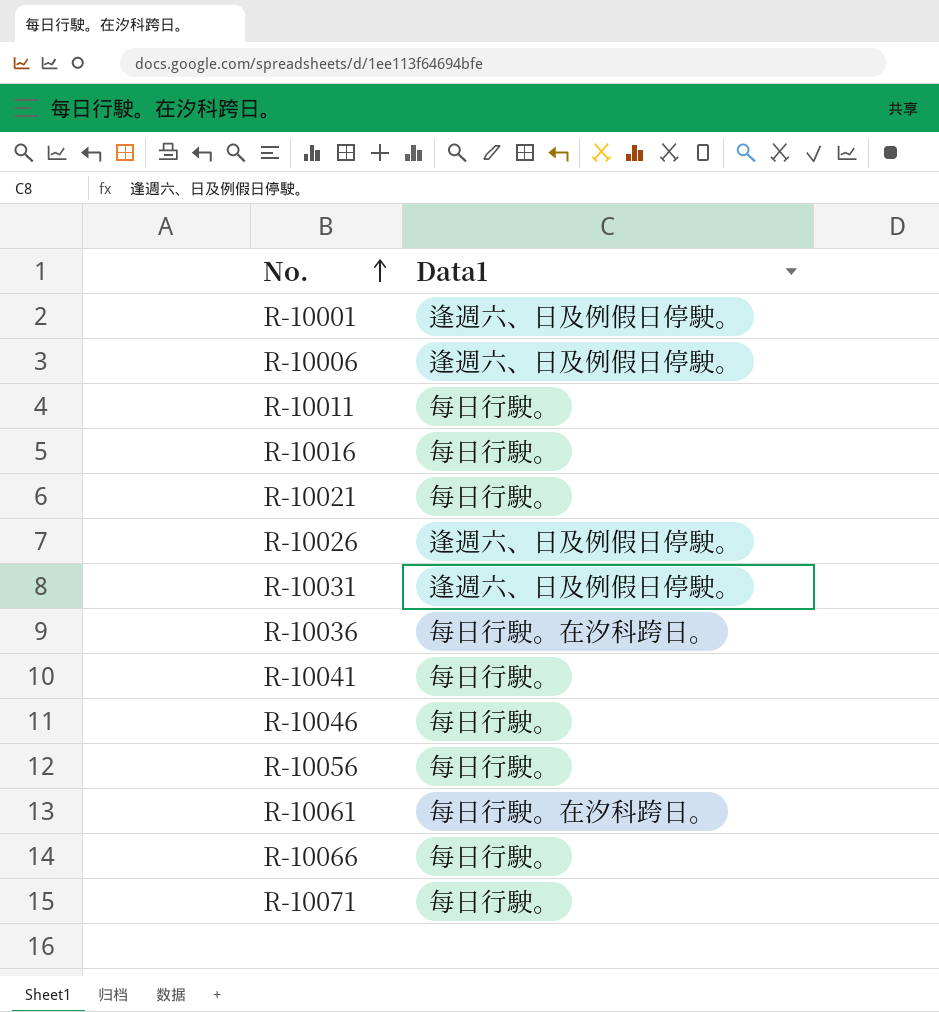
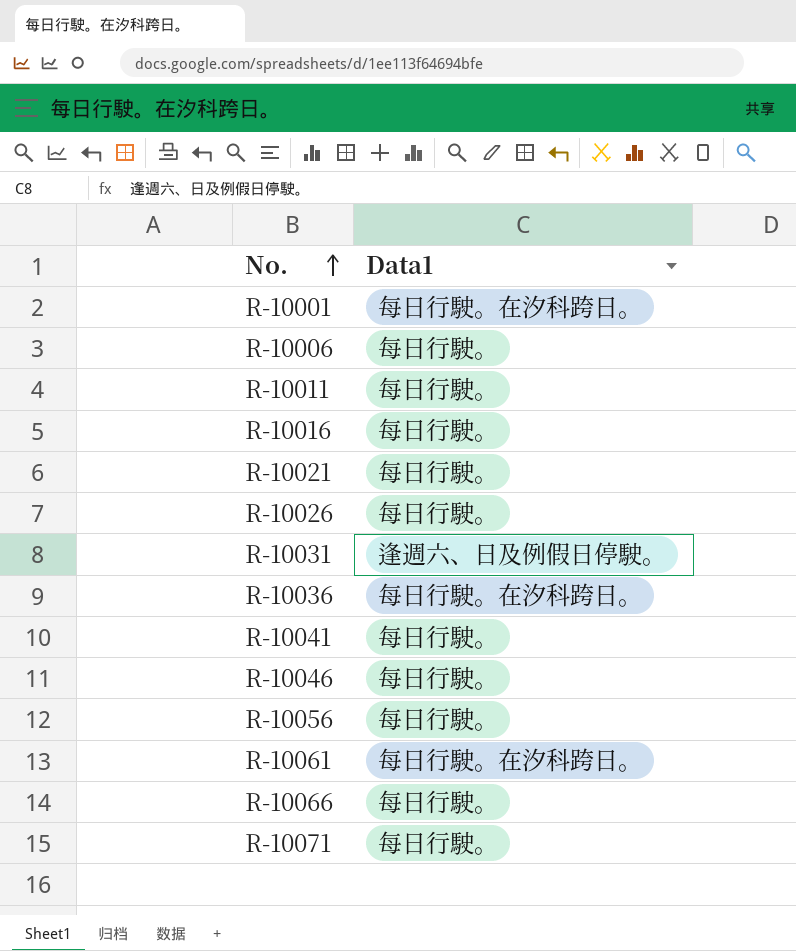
R-10001 | Data1: 逢週六、日及例假日停駛。 -> 每日行駛。在汐科跨日。
R-10006 | Data1: 逢週六、日及例假日停駛。 -> 每日行駛。
R-10026 | Data1: 逢週六、日及例假日停駛。 -> 每日行駛。

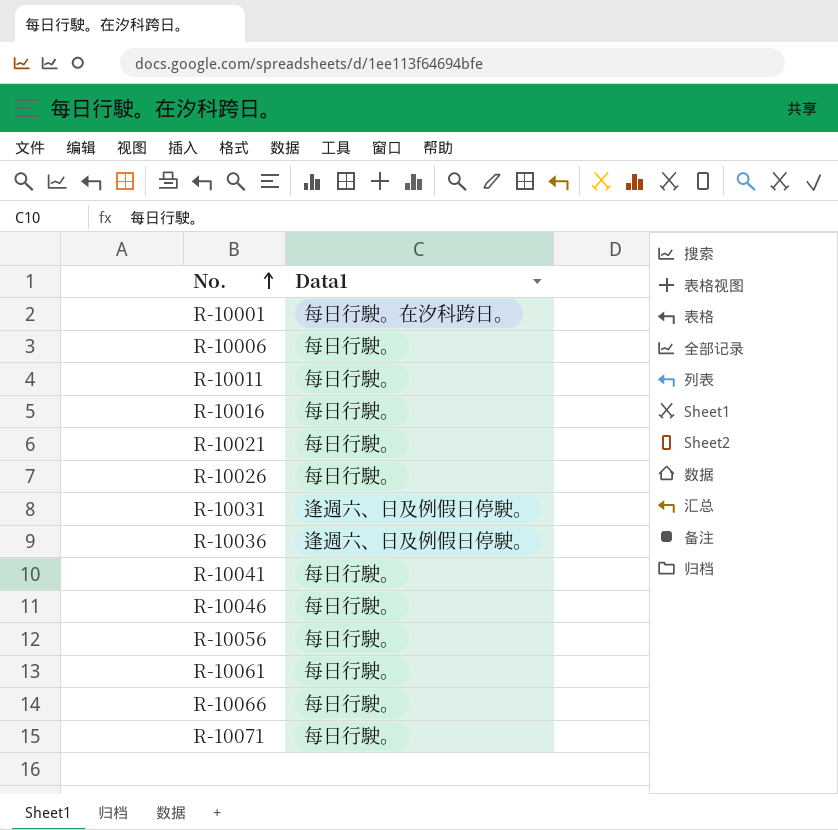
R-10036 | Data1: 每日行駛。在汐科跨日。 -> 逢週六、日及例假日停駛。
R-10061 | Data1: 每日行駛。在汐科跨日。 -> 每日行駛。

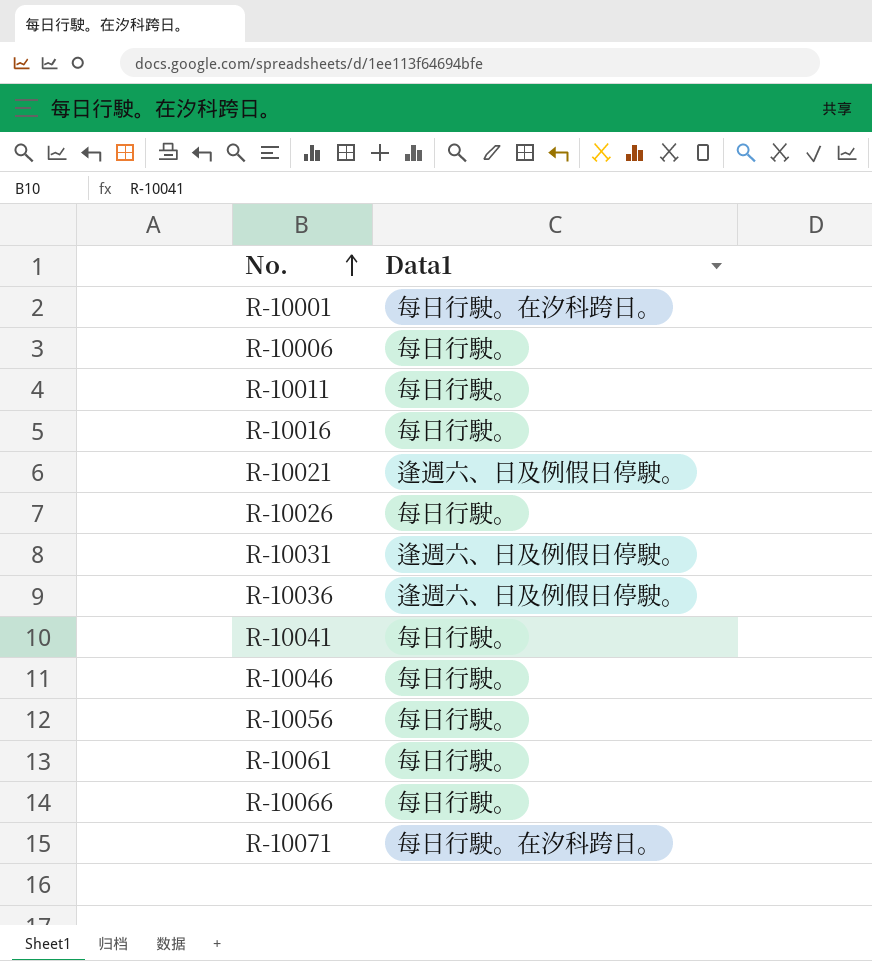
R-10021 | Data1: 每日行駛。 -> 逢週六、日及例假日停駛。
R-10071 | Data1: 每日行駛。 -> 每日行駛。在汐科跨日。

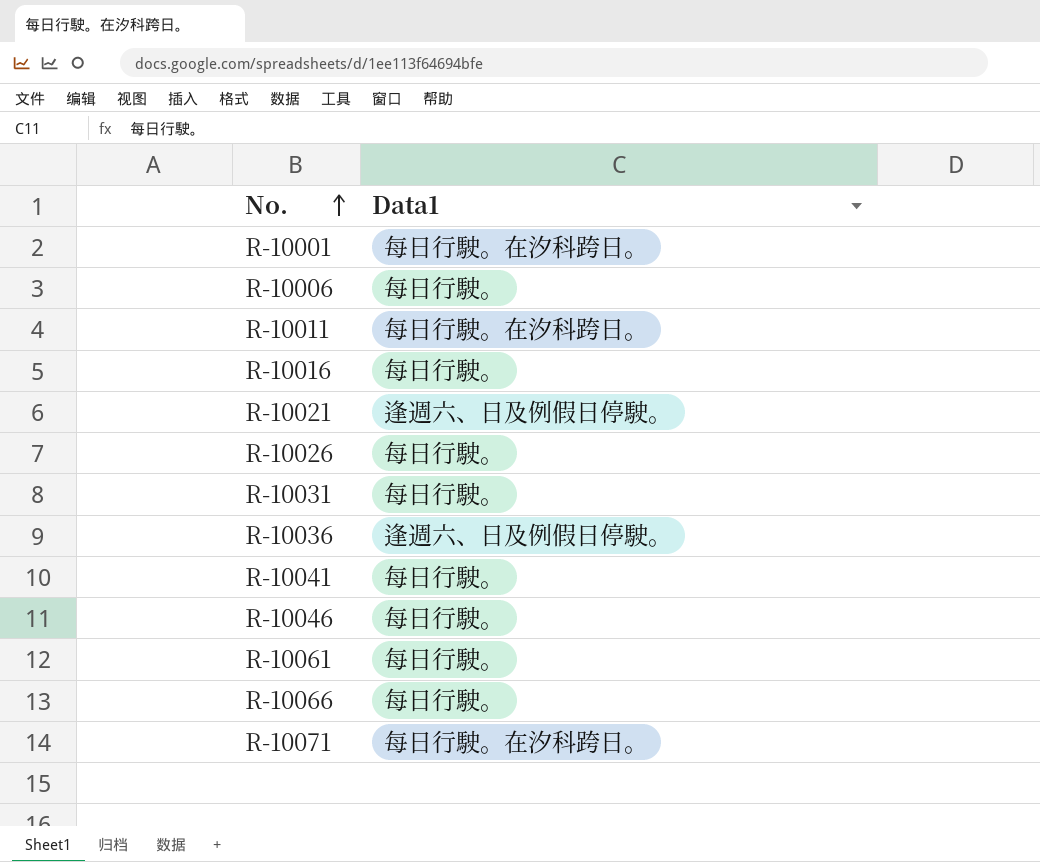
row R-10056: 每日行駛。 -> none
R-10011 | Data1: 每日行駛。 -> 每日行駛。在汐科跨日。
R-10031 | Data1: 逢週六、日及例假日停駛。 -> 每日行駛。

